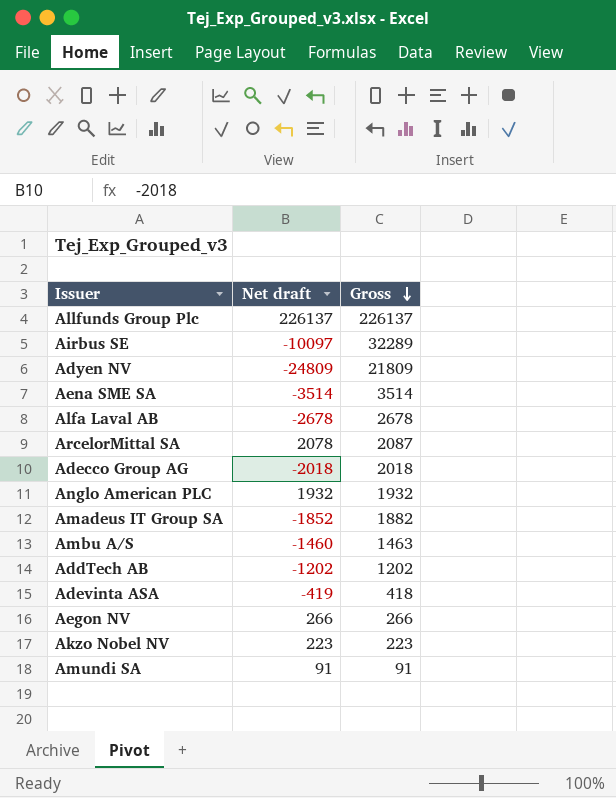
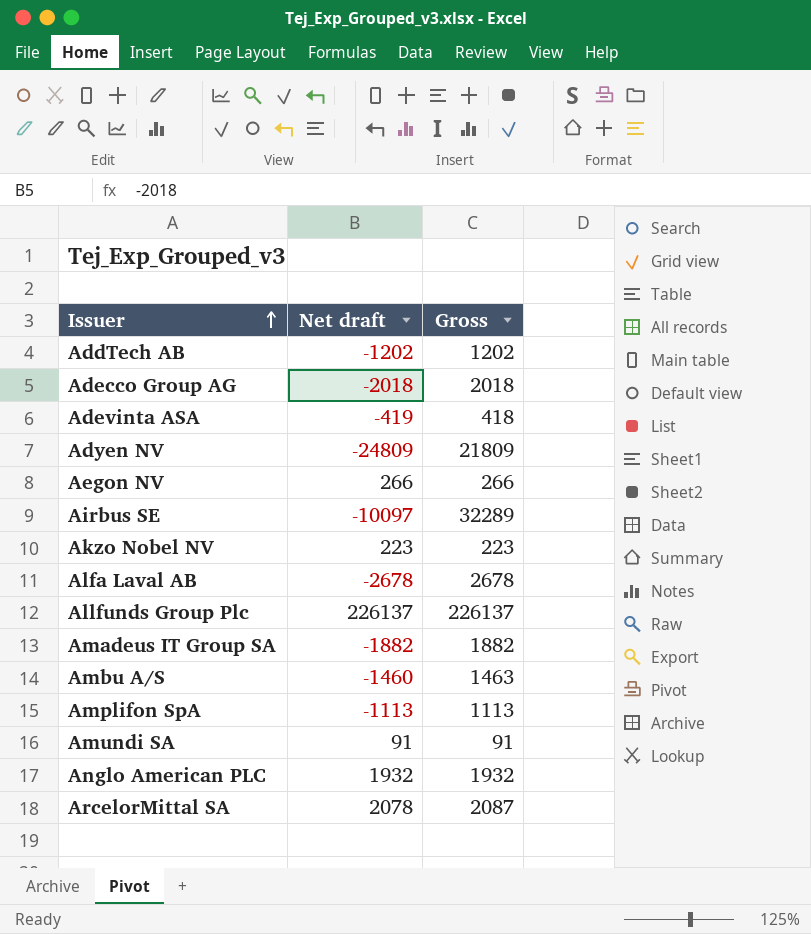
row order: Gross descending -> Issuer ascending
row Aena SME SA: -3514 | 3514 -> none
Amadeus IT Group SA | Net draft: -1852 -> -1882
row Amplifon SpA: none -> -1113 | 1113

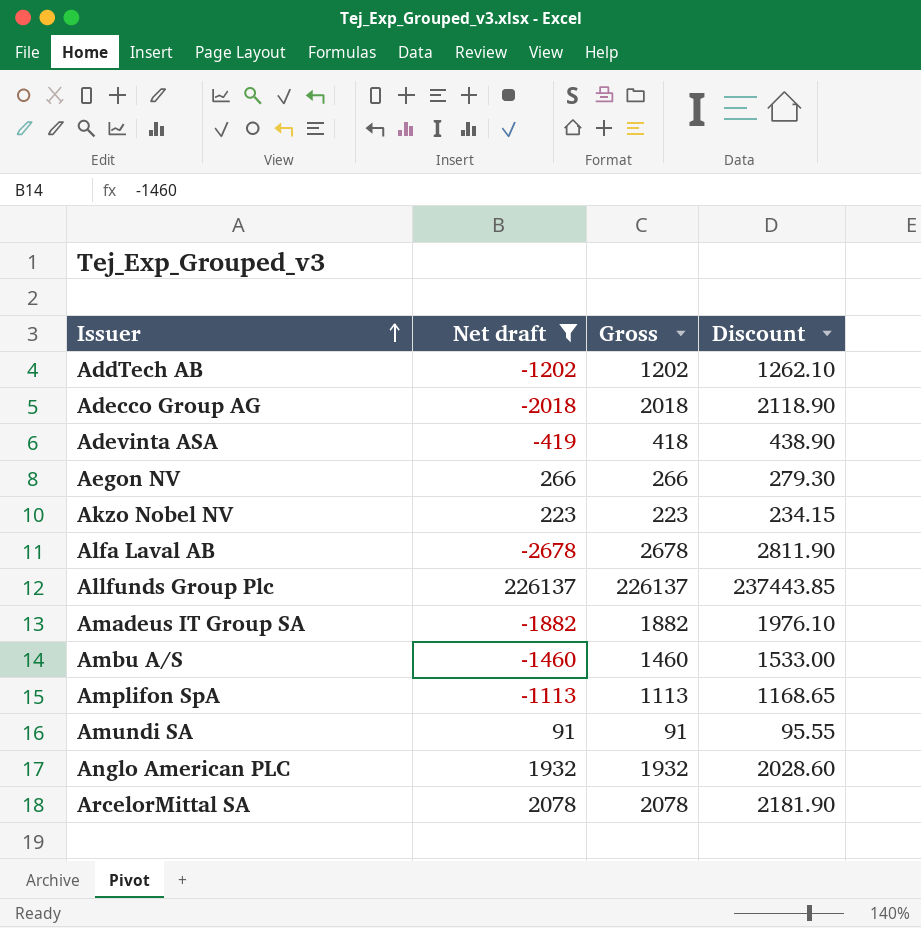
filter: none -> Net draft >= -2678
column Discount | formula: none -> [Gross] * 1.05
Ambu A/S | Gross: 1463 -> 1460
ArcelorMittal SA | Gross: 2087 -> 2078

